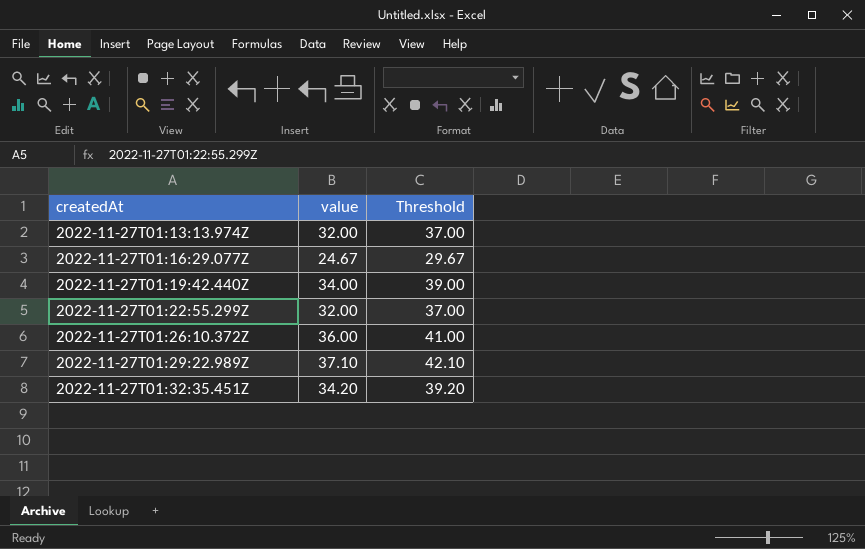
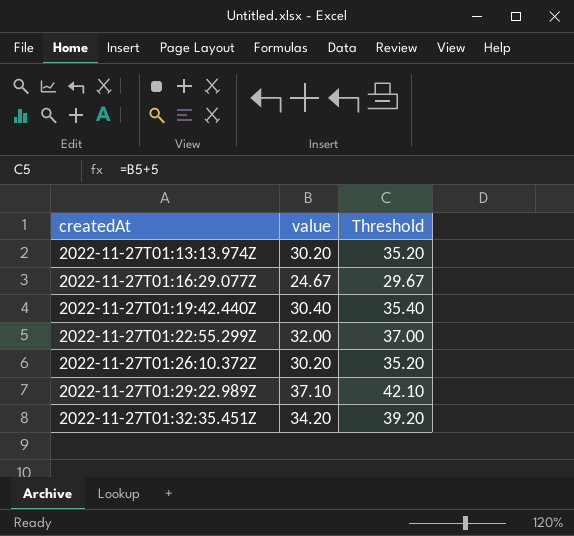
2022-11-27T01:13:13.974Z | value: 32.00 -> 30.20
2022-11-27T01:13:13.974Z | Threshold: 37.00 -> 35.20
2022-11-27T01:19:42.440Z | value: 34.00 -> 30.40
2022-11-27T01:19:42.440Z | Threshold: 39.00 -> 35.40
2022-11-27T01:26:10.372Z | value: 36.00 -> 30.20
2022-11-27T01:26:10.372Z | Threshold: 41.00 -> 35.20

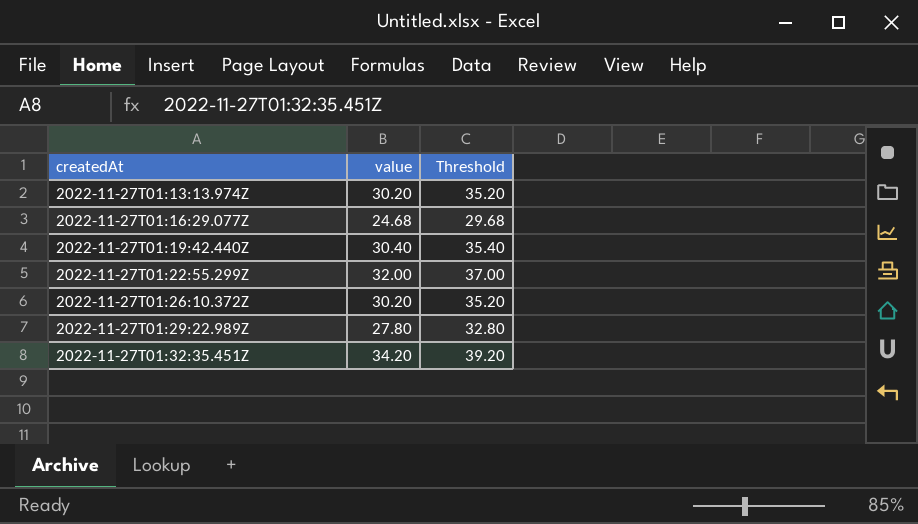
2022-11-27T01:16:29.077Z | value: 24.67 -> 24.68
2022-11-27T01:16:29.077Z | Threshold: 29.67 -> 29.68
2022-11-27T01:29:22.989Z | value: 37.10 -> 27.80
2022-11-27T01:29:22.989Z | Threshold: 42.10 -> 32.80

